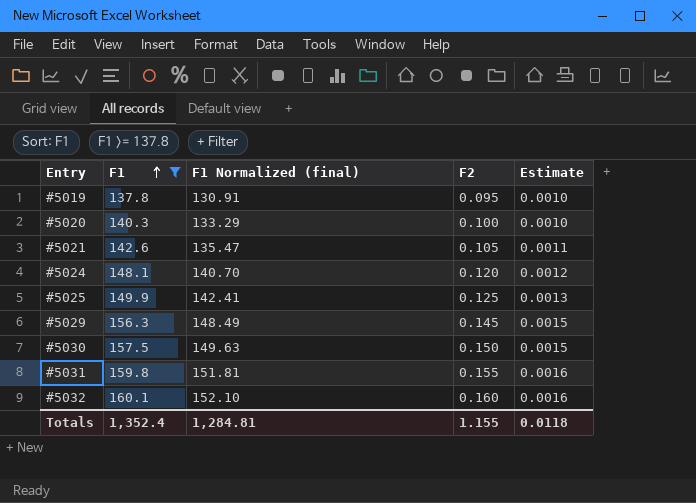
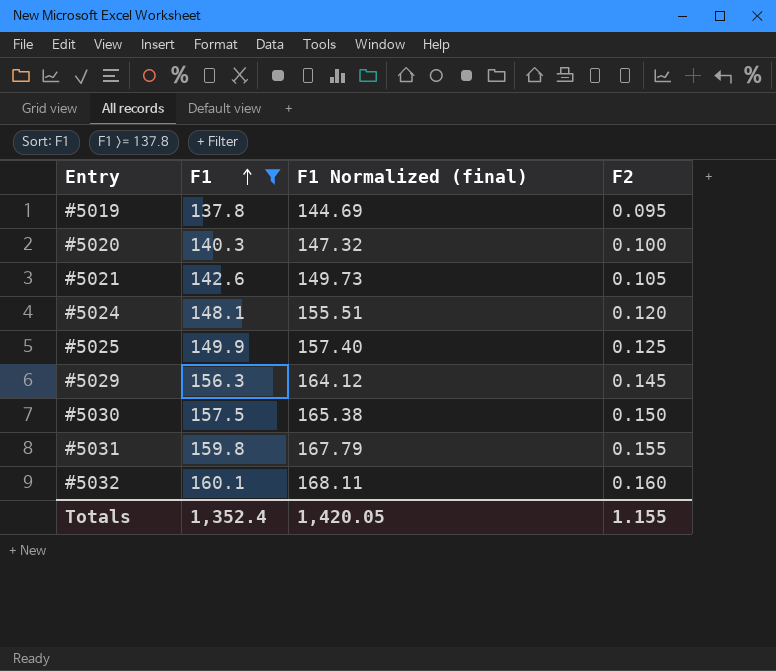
column Estimate | formula: [F2] * 0.01 -> none
column F1 Normalized (final) | formula: [F1] * 0.95 -> [F1] * 1.05
Totals | F1 Normalized (final): 1,284.81 -> 1,420.05

